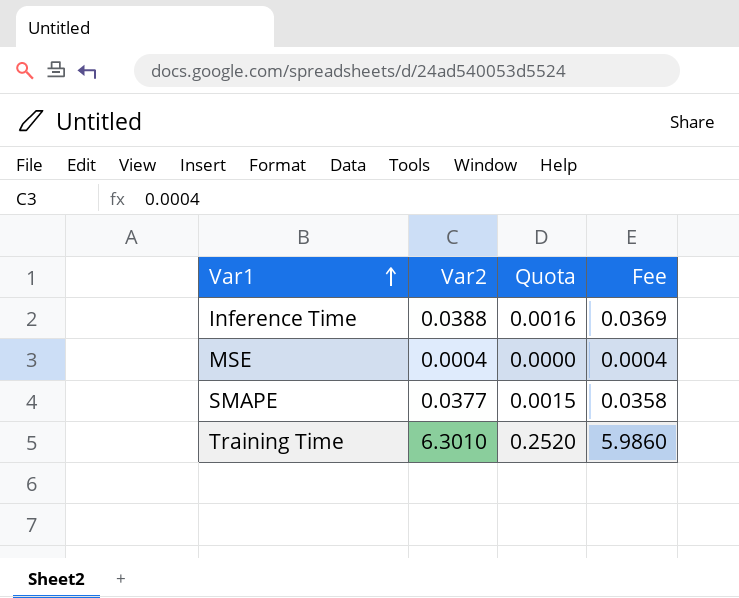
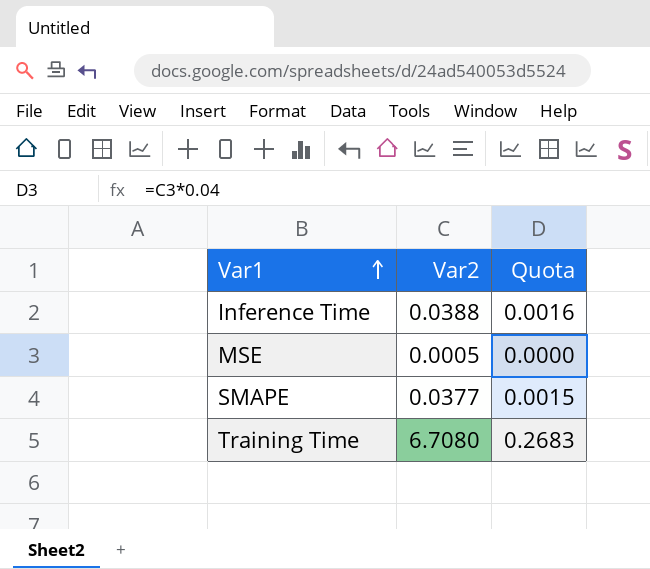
column Fee | formula: [Var2] * 0.95 -> none
MSE | Var2: 0.0004 -> 0.0005
Training Time | Var2: 6.3010 -> 6.7080
Training Time | Quota: 0.2520 -> 0.2683

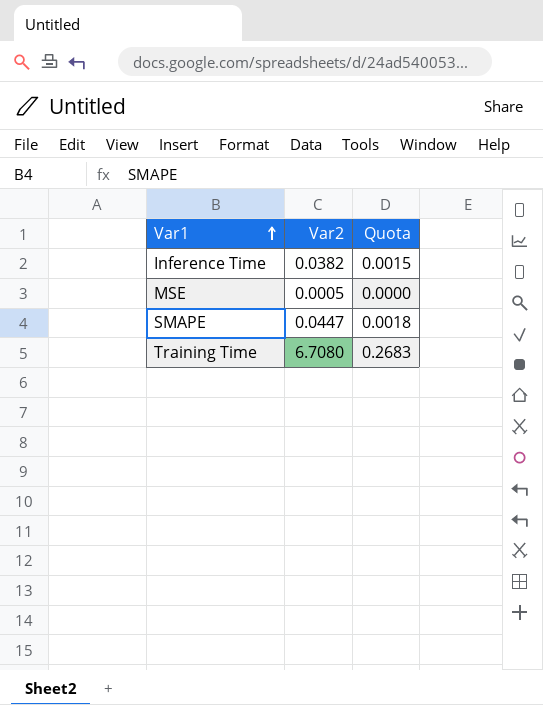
Inference Time | Var2: 0.0388 -> 0.0382
Inference Time | Quota: 0.0016 -> 0.0015
SMAPE | Var2: 0.0377 -> 0.0447
SMAPE | Quota: 0.0015 -> 0.0018

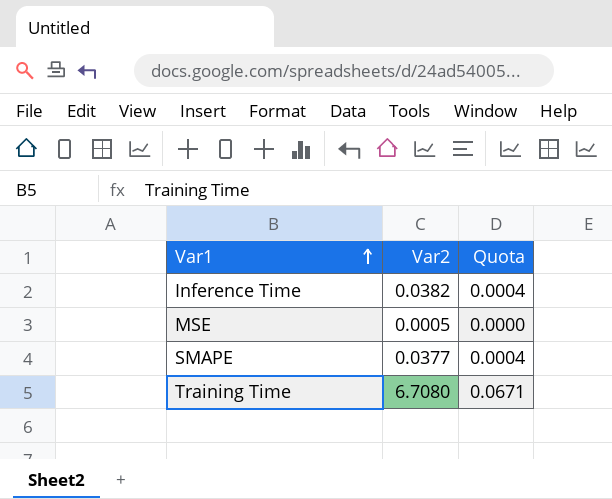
column Quota | formula: [Var2] * 0.04 -> [Var2] * 0.01
SMAPE | Var2: 0.0447 -> 0.0377

